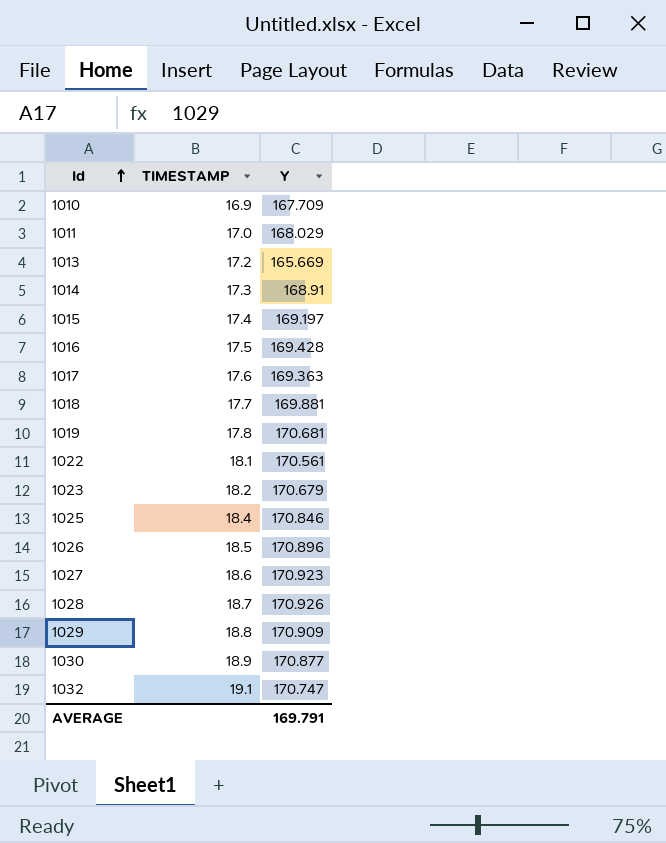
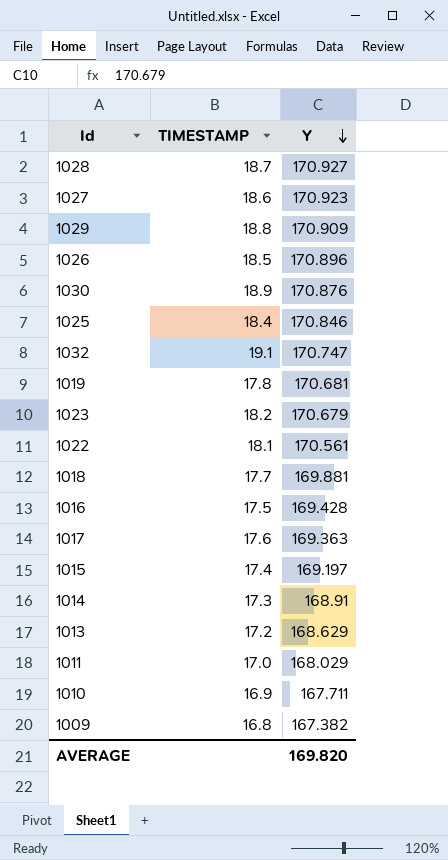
row order: Id ascending -> Y descending
1028 | Y: 170.926 -> 170.927
1030 | Y: 170.877 -> 170.876
1013 | Y: 165.669 -> 168.629
1010 | Y: 167.709 -> 167.711
row 1009: none -> 16.8 | 167.382
AVERAGE | Y: 169.791 -> 169.820

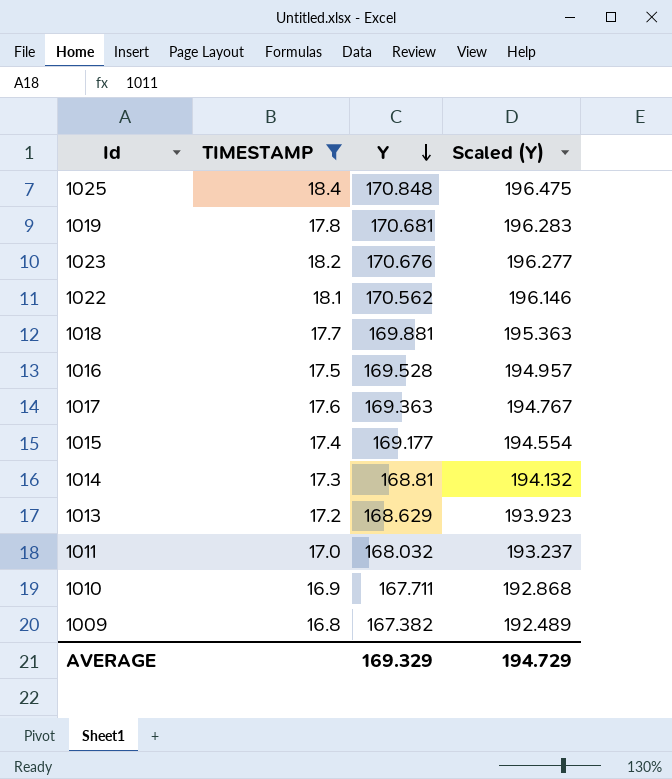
filter: none -> TIMESTAMP <= 18.4
column Scaled (Y) | formula: none -> [Y] * 1.15
1025 | Y: 170.846 -> 170.848
1023 | Y: 170.679 -> 170.676
1022 | Y: 170.561 -> 170.562
1016 | Y: 169.428 -> 169.528
1015 | Y: 169.197 -> 169.177
1014 | Y: 168.91 -> 168.81
1011 | Y: 168.029 -> 168.032
AVERAGE | Y: 169.820 -> 169.329

